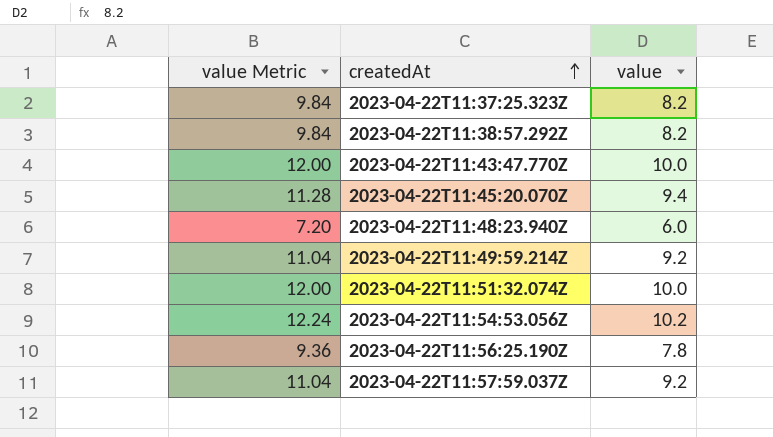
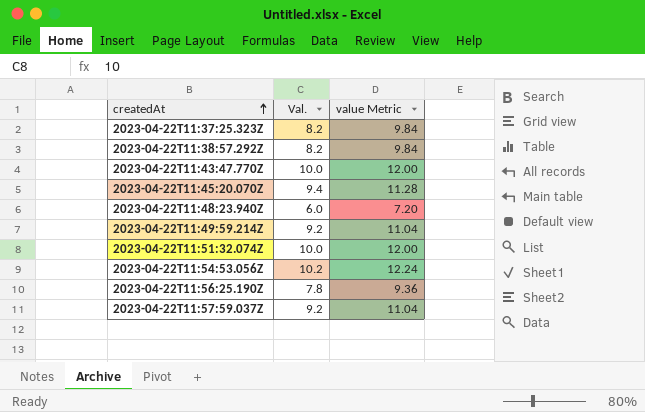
column name: value -> Val.
column value Metric | position: 1 -> 3

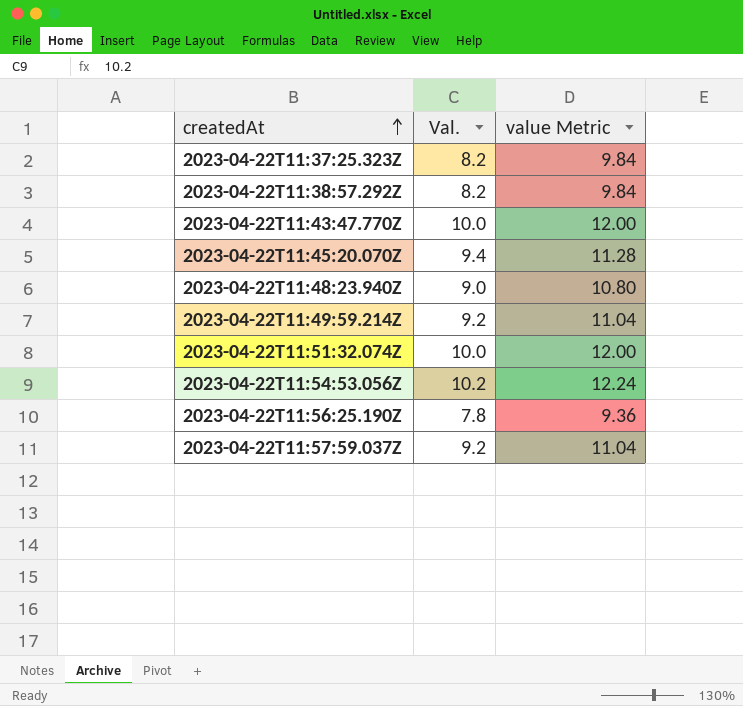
2023-04-22T11:48:23.940Z | Val.: 6.0 -> 9.0
2023-04-22T11:48:23.940Z | value Metric: 7.20 -> 10.80

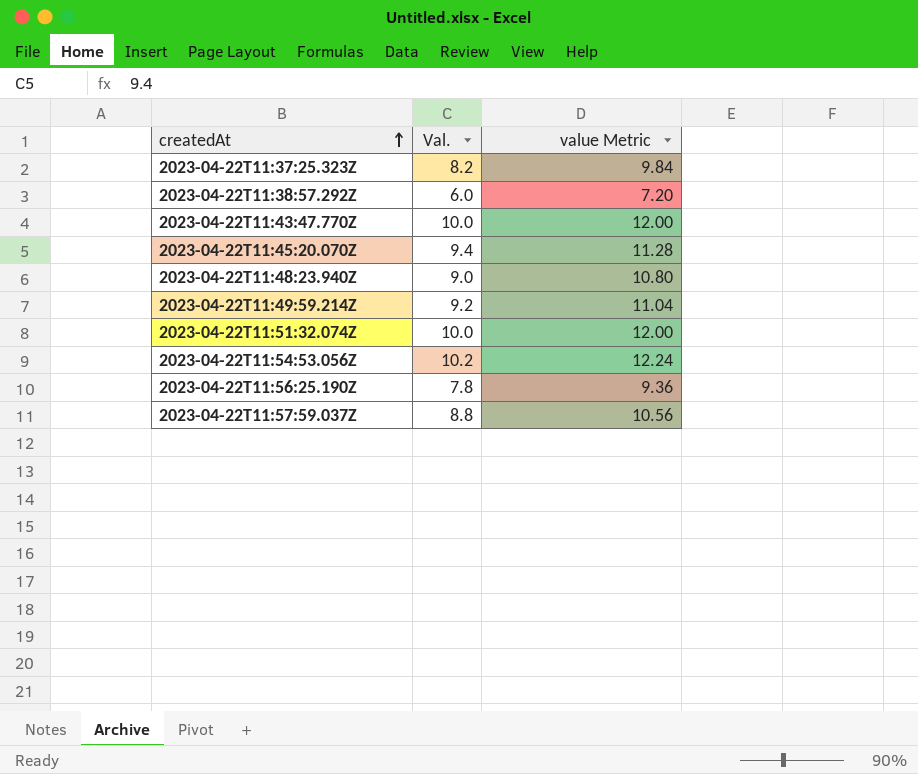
2023-04-22T11:38:57.292Z | Val.: 8.2 -> 6.0
2023-04-22T11:38:57.292Z | value Metric: 9.84 -> 7.20
2023-04-22T11:57:59.037Z | Val.: 9.2 -> 8.8
2023-04-22T11:57:59.037Z | value Metric: 11.04 -> 10.56

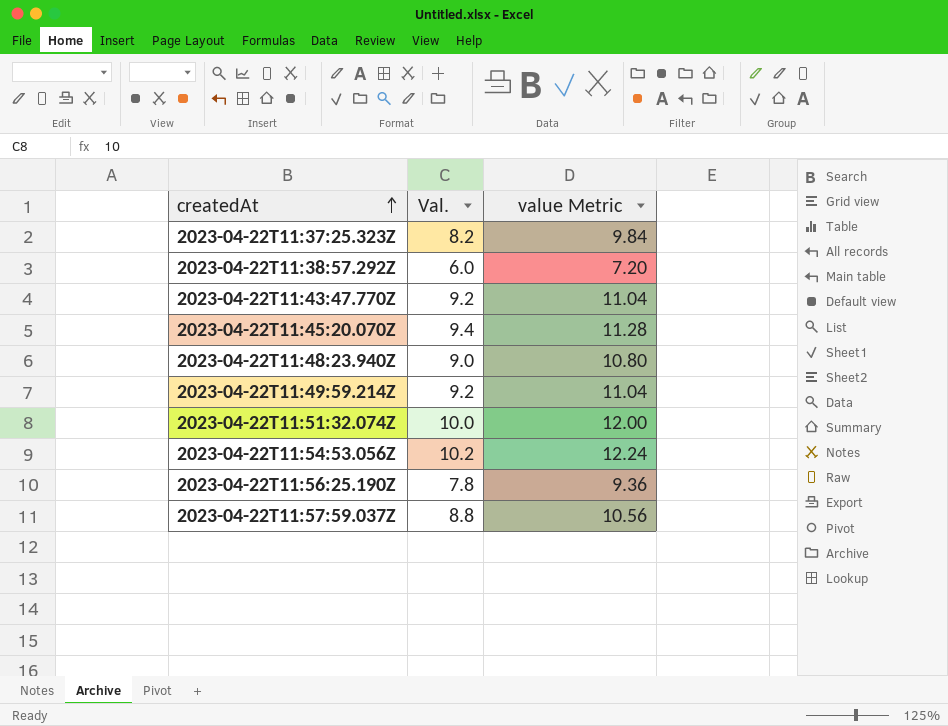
2023-04-22T11:43:47.770Z | Val.: 10.0 -> 9.2
2023-04-22T11:43:47.770Z | value Metric: 12.00 -> 11.04

